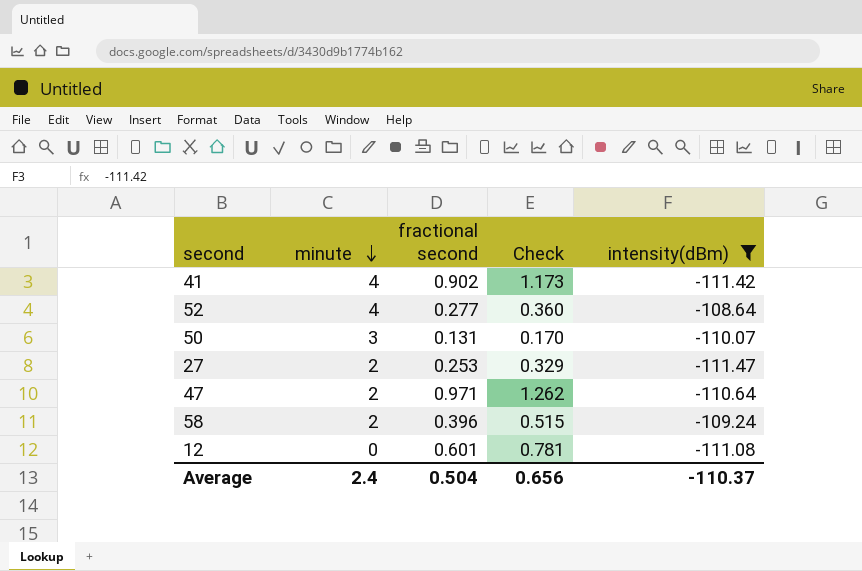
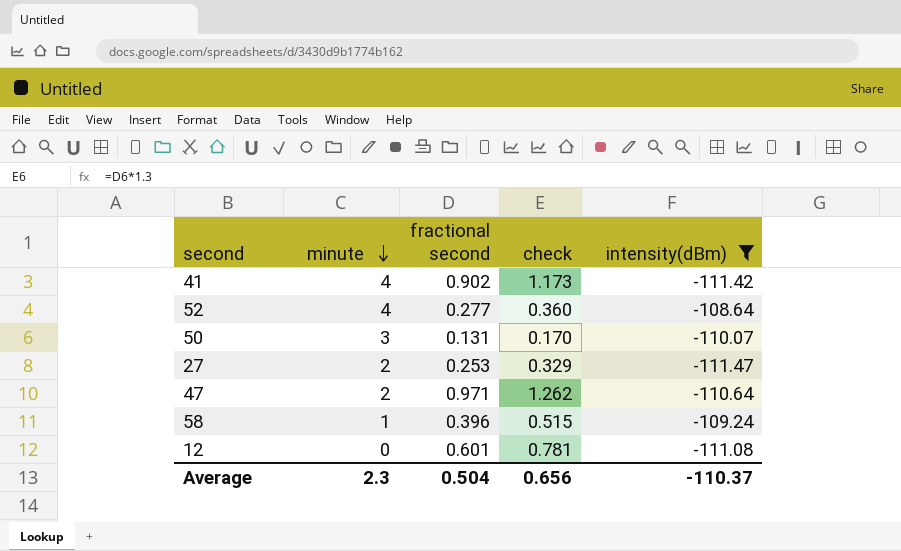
column name: Check -> check
58 | minute: 2 -> 1
Average | minute: 2.4 -> 2.3

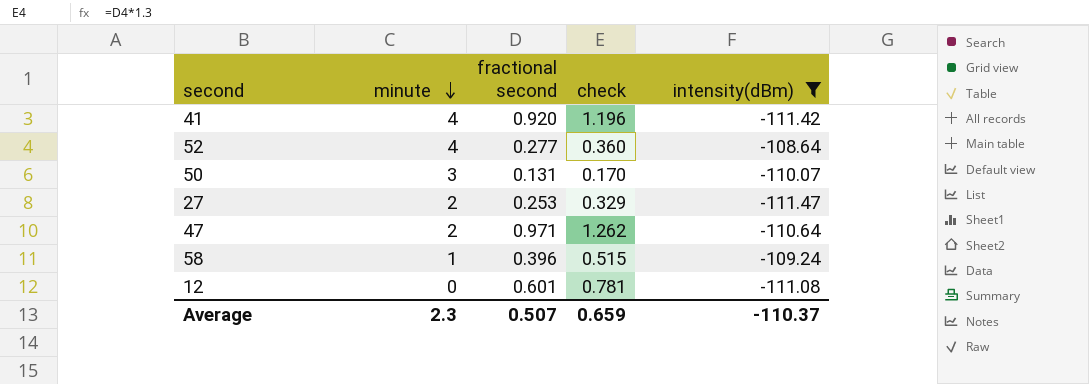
41 | fractional second: 0.902 -> 0.920
41 | check: 1.173 -> 1.196
Average | fractional second: 0.504 -> 0.507
Average | check: 0.656 -> 0.659

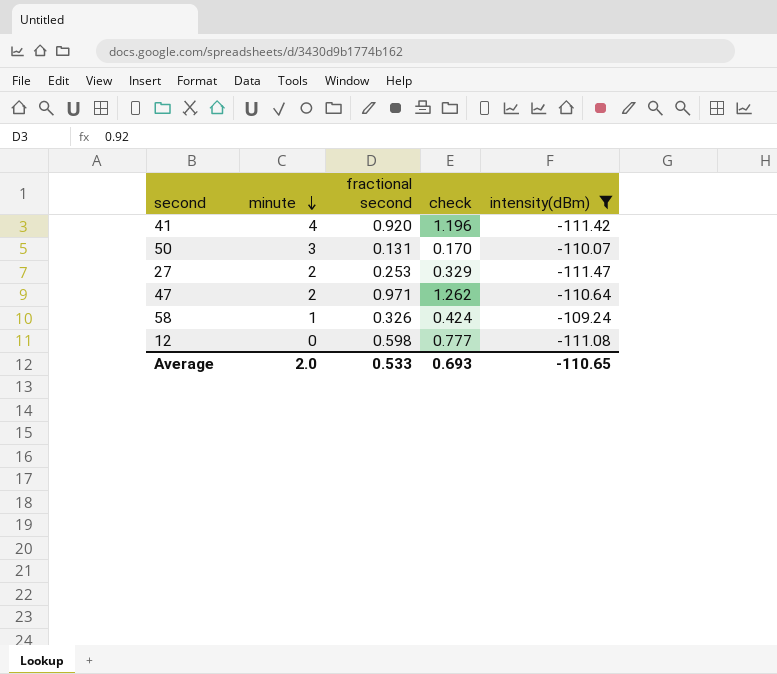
row 52: 4 | 0.277 | 0.360 | -108.64 -> none
58 | fractional second: 0.396 -> 0.326
58 | check: 0.515 -> 0.424
12 | fractional second: 0.601 -> 0.598
12 | check: 0.781 -> 0.777
Average | minute: 2.3 -> 2.0
Average | fractional second: 0.507 -> 0.533
Average | check: 0.659 -> 0.693
Average | intensity(dBm): -110.37 -> -110.65

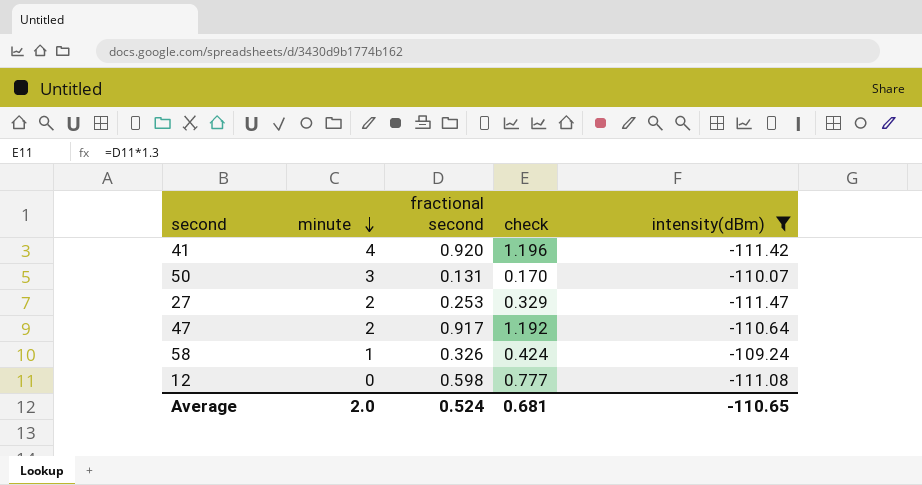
47 | fractional second: 0.971 -> 0.917
47 | check: 1.262 -> 1.192
Average | fractional second: 0.533 -> 0.524
Average | check: 0.693 -> 0.681

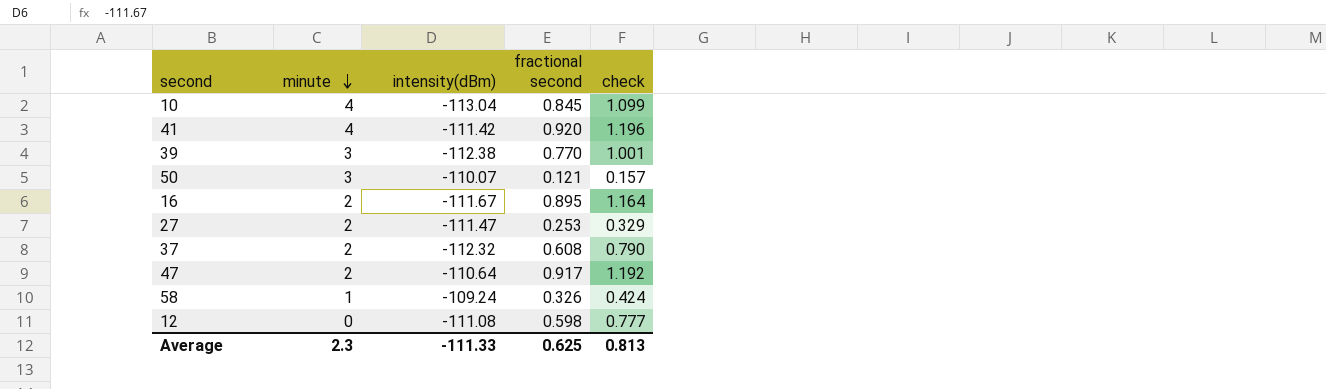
filter: intensity(dBm) >= -111.47 -> none
column intensity(dBm) | position: 5 -> 3
50 | fractional second: 0.131 -> 0.121
50 | check: 0.170 -> 0.157
Average | minute: 2.0 -> 2.3
Average | intensity(dBm): -110.65 -> -111.33
Average | fractional second: 0.524 -> 0.625
Average | check: 0.681 -> 0.813

